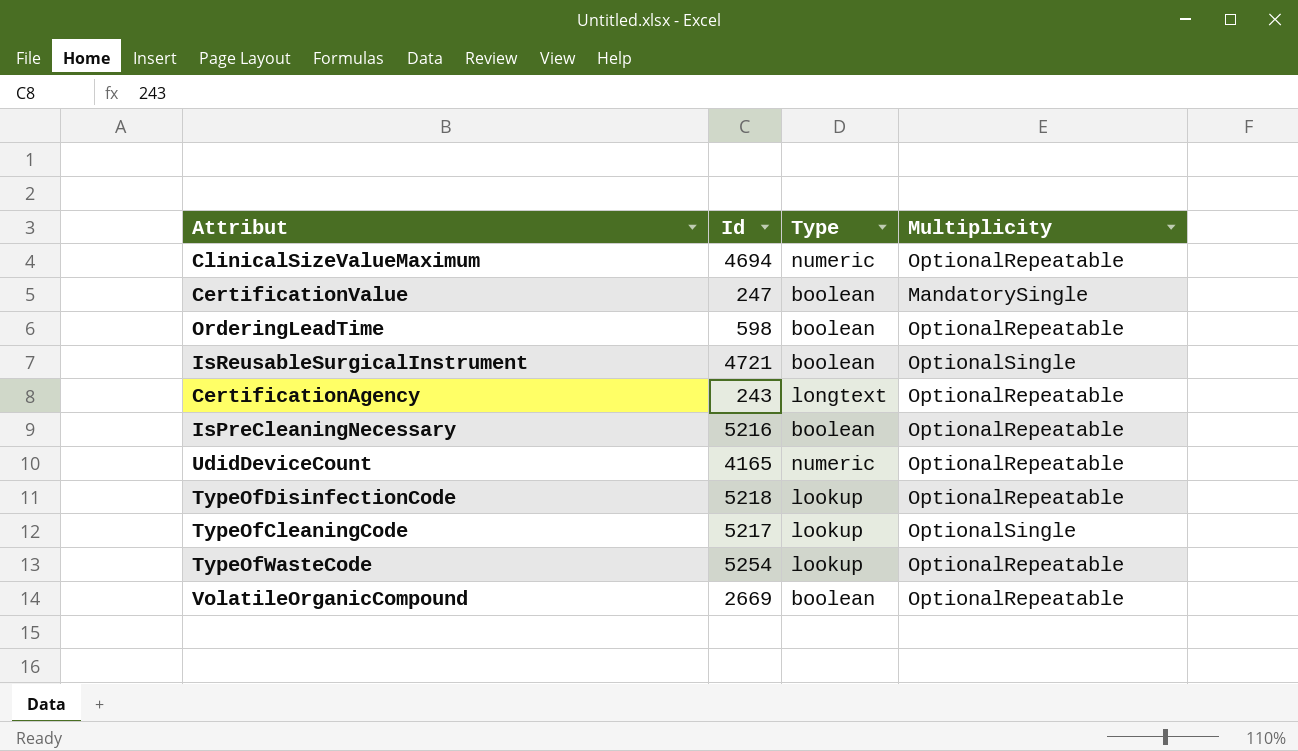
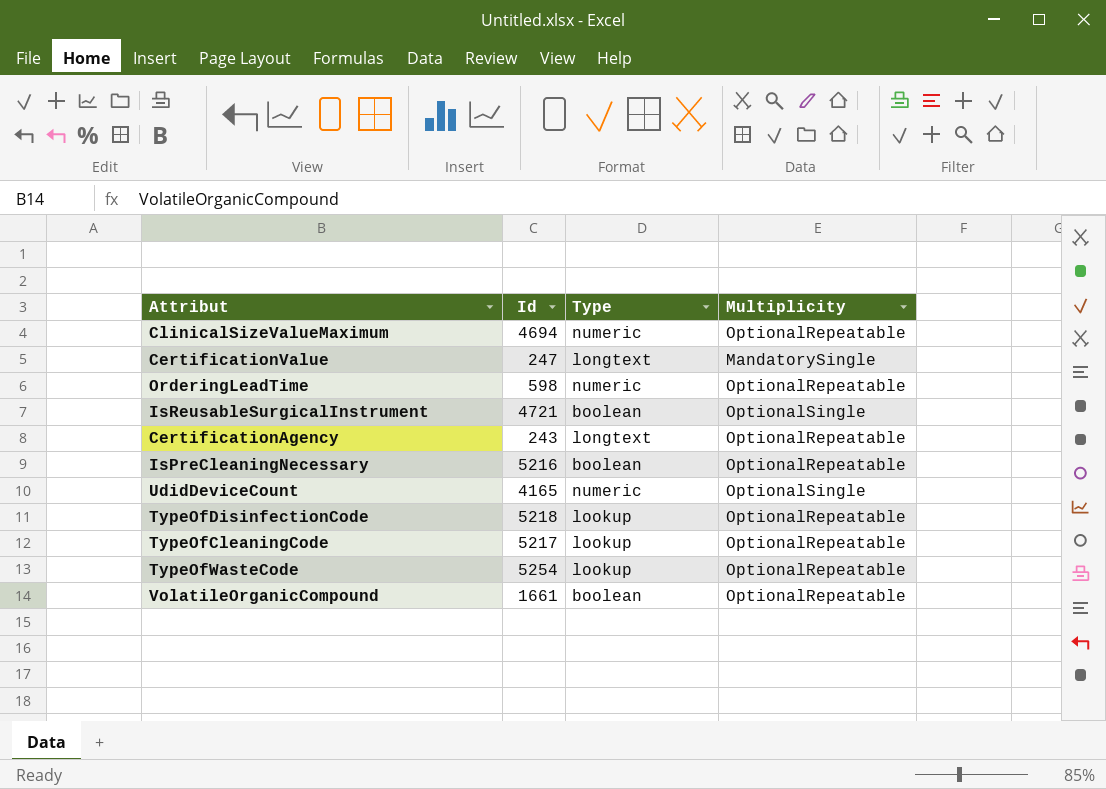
CertificationValue | Type: boolean -> longtext
OrderingLeadTime | Type: boolean -> numeric
UdidDeviceCount | Multiplicity: OptionalRepeatable -> OptionalSingle
TypeOfCleaningCode | Multiplicity: OptionalSingle -> OptionalRepeatable
VolatileOrganicCompound | Id: 2669 -> 1661

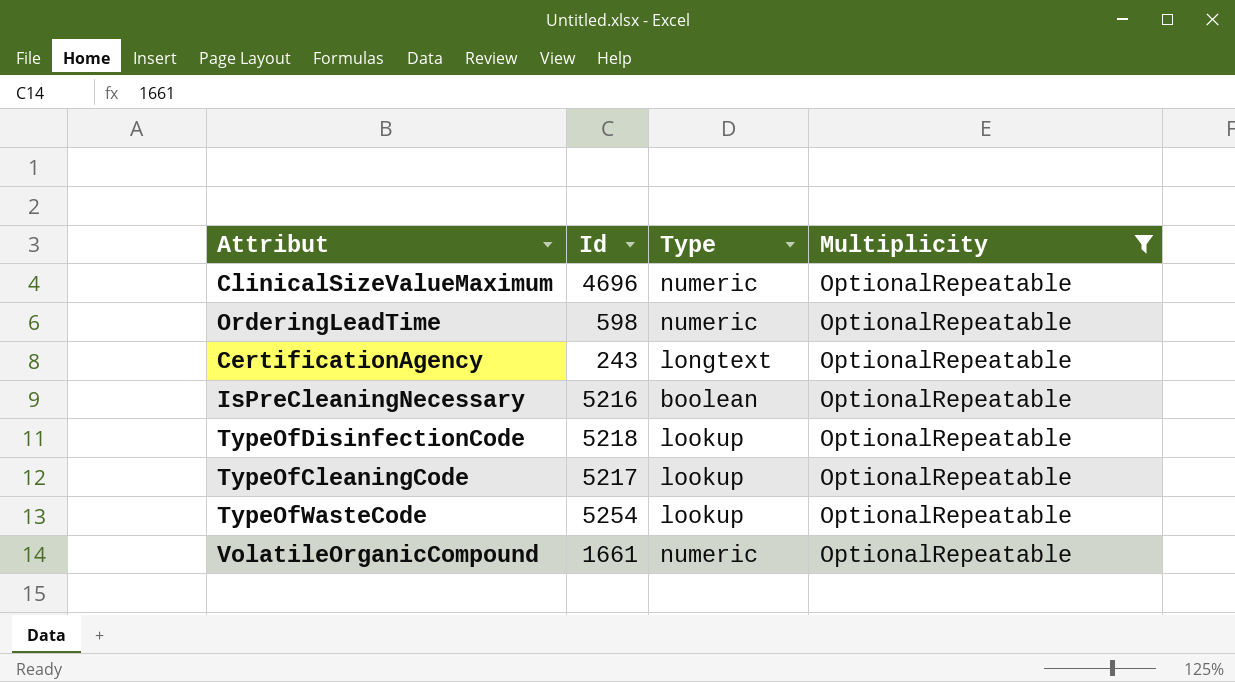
filter: none -> Multiplicity = OptionalRepeatable
ClinicalSizeValueMaximum | Id: 4694 -> 4696
VolatileOrganicCompound | Type: boolean -> numeric

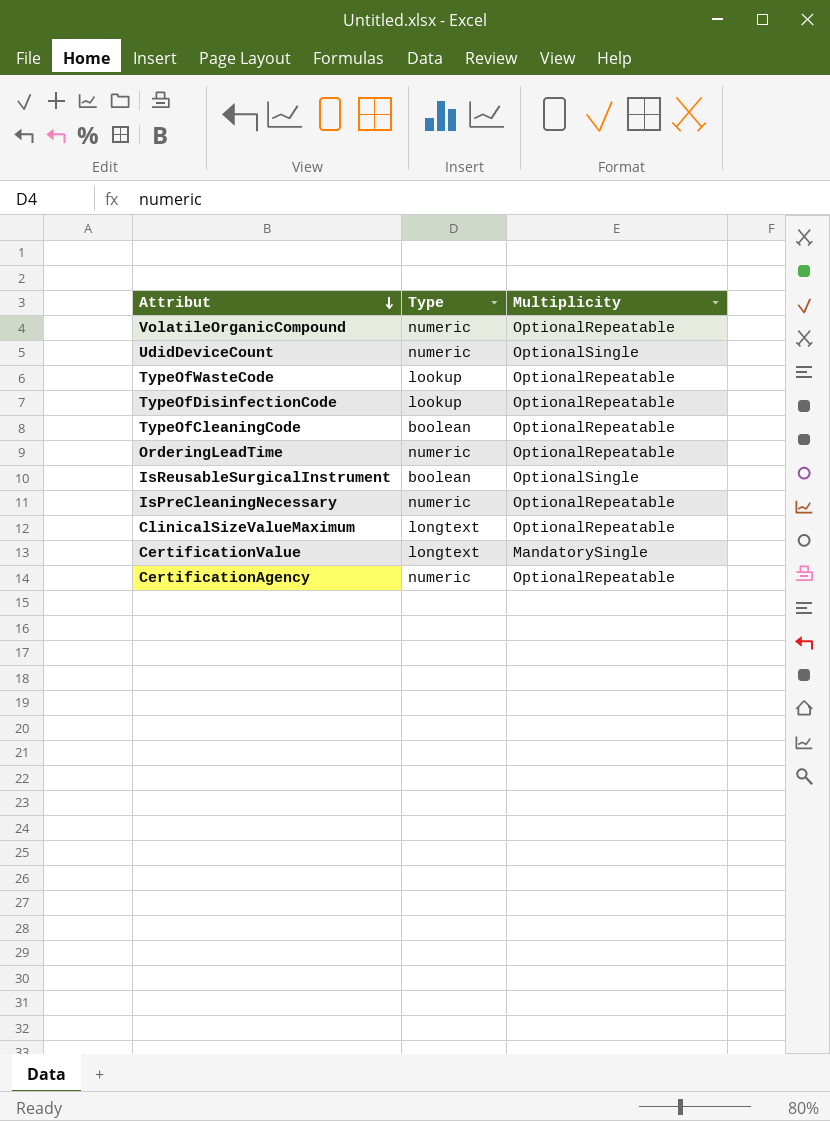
filter: Multiplicity = OptionalRepeatable -> none
row order: none -> Attribut descending
column Id | position: 2 -> none
TypeOfCleaningCode | Type: lookup -> boolean
IsPreCleaningNecessary | Type: boolean -> numeric
ClinicalSizeValueMaximum | Type: numeric -> longtext
CertificationAgency | Type: longtext -> numeric

